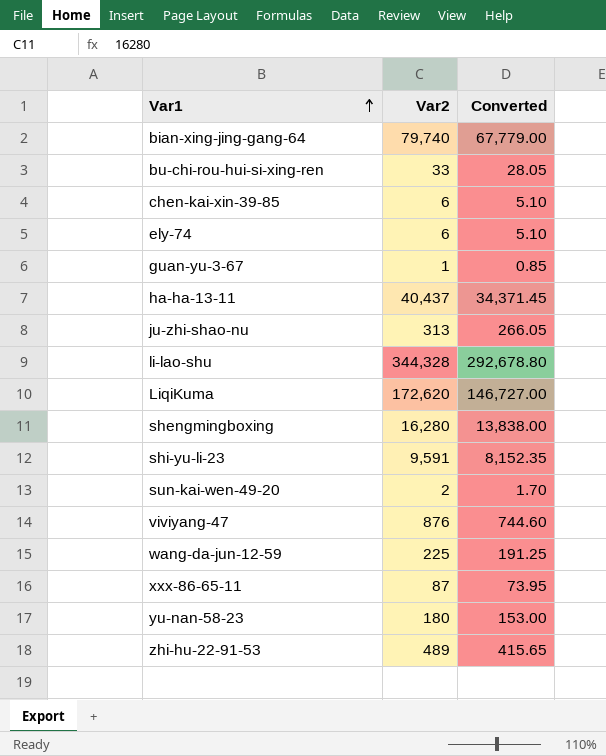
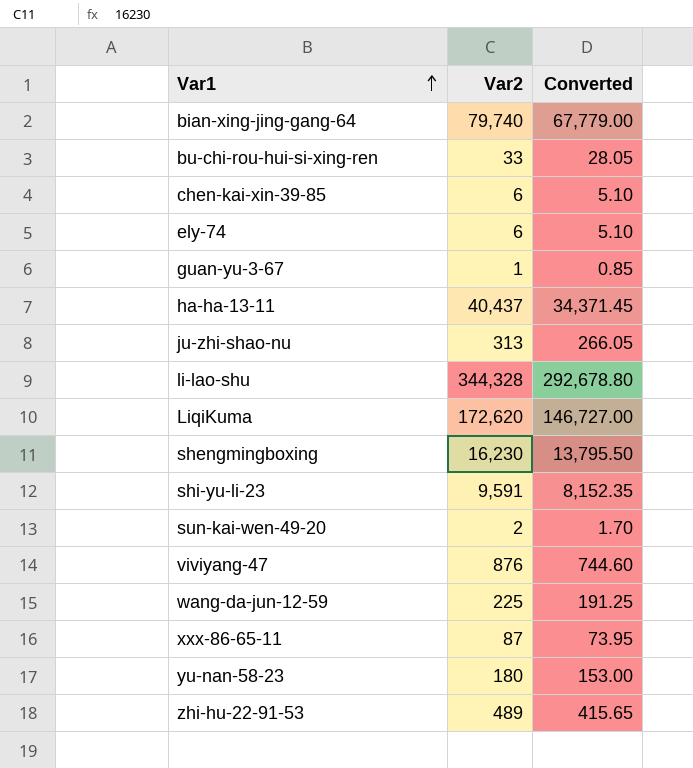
shengmingboxing | Var2: 16,280 -> 16,230
shengmingboxing | Converted: 13,838.00 -> 13,795.50

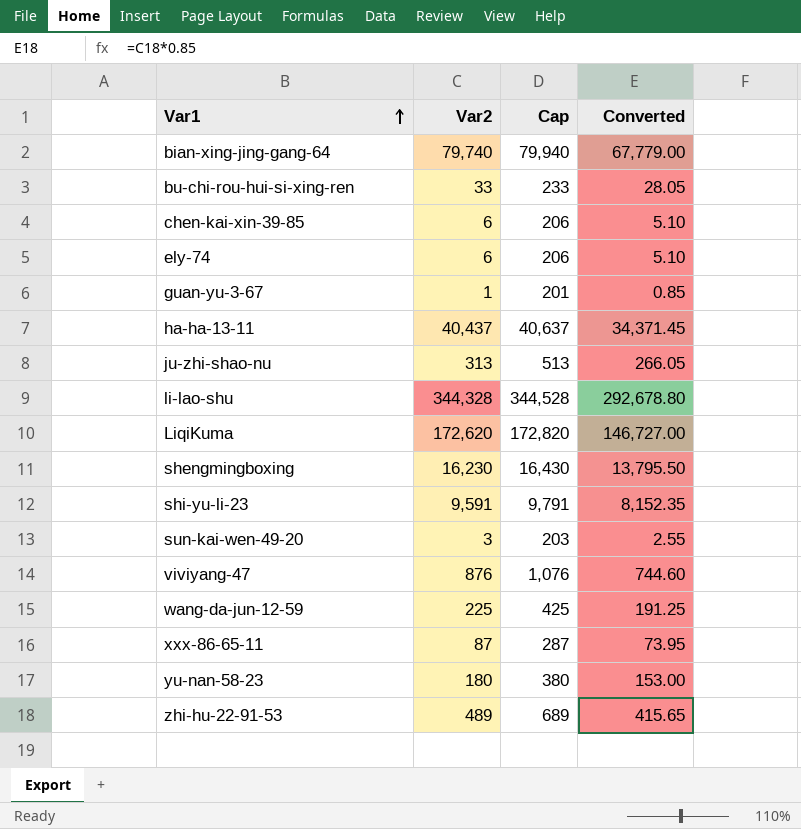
column Cap | formula: none -> [Var2] + 200
sun-kai-wen-49-20 | Var2: 2 -> 3
sun-kai-wen-49-20 | Converted: 1.70 -> 2.55

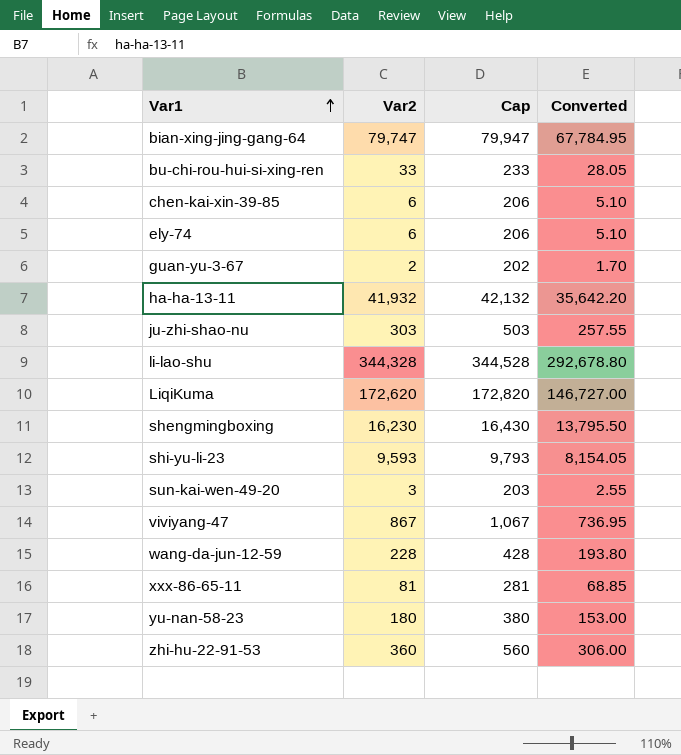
bian-xing-jing-gang-64 | Var2: 79,740 -> 79,747
bian-xing-jing-gang-64 | Cap: 79,940 -> 79,947
bian-xing-jing-gang-64 | Converted: 67,779.00 -> 67,784.95
guan-yu-3-67 | Var2: 1 -> 2
guan-yu-3-67 | Cap: 201 -> 202
guan-yu-3-67 | Converted: 0.85 -> 1.70
ha-ha-13-11 | Var2: 40,437 -> 41,932
ha-ha-13-11 | Cap: 40,637 -> 42,132
ha-ha-13-11 | Converted: 34,371.45 -> 35,642.20
ju-zhi-shao-nu | Var2: 313 -> 303
ju-zhi-shao-nu | Cap: 513 -> 503
ju-zhi-shao-nu | Converted: 266.05 -> 257.55
shi-yu-li-23 | Var2: 9,591 -> 9,593
shi-yu-li-23 | Cap: 9,791 -> 9,793
shi-yu-li-23 | Converted: 8,152.35 -> 8,154.05
viviyang-47 | Var2: 876 -> 867
viviyang-47 | Cap: 1,076 -> 1,067
viviyang-47 | Converted: 744.60 -> 736.95
wang-da-jun-12-59 | Var2: 225 -> 228
wang-da-jun-12-59 | Cap: 425 -> 428
wang-da-jun-12-59 | Converted: 191.25 -> 193.80
xxx-86-65-11 | Var2: 87 -> 81
xxx-86-65-11 | Cap: 287 -> 281
xxx-86-65-11 | Converted: 73.95 -> 68.85
zhi-hu-22-91-53 | Var2: 489 -> 360
zhi-hu-22-91-53 | Cap: 689 -> 560
zhi-hu-22-91-53 | Converted: 415.65 -> 306.00

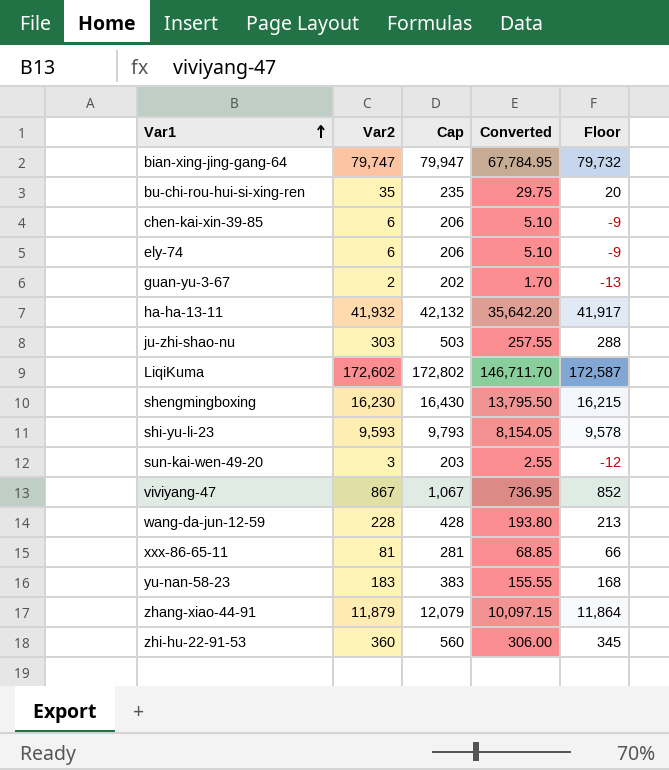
column Floor | formula: none -> [Var2] - 15
row li-lao-shu: 344,328 | 344,528 | 292,678.80 -> none
bu-chi-rou-hui-si-xing-ren | Var2: 33 -> 35
bu-chi-rou-hui-si-xing-ren | Cap: 233 -> 235
bu-chi-rou-hui-si-xing-ren | Converted: 28.05 -> 29.75
LiqiKuma | Var2: 172,620 -> 172,602
LiqiKuma | Cap: 172,820 -> 172,802
LiqiKuma | Converted: 146,727.00 -> 146,711.70
yu-nan-58-23 | Var2: 180 -> 183
yu-nan-58-23 | Cap: 380 -> 383
yu-nan-58-23 | Converted: 153.00 -> 155.55
row zhang-xiao-44-91: none -> 11,879 | 12,079 | 10,097.15 | 11,864

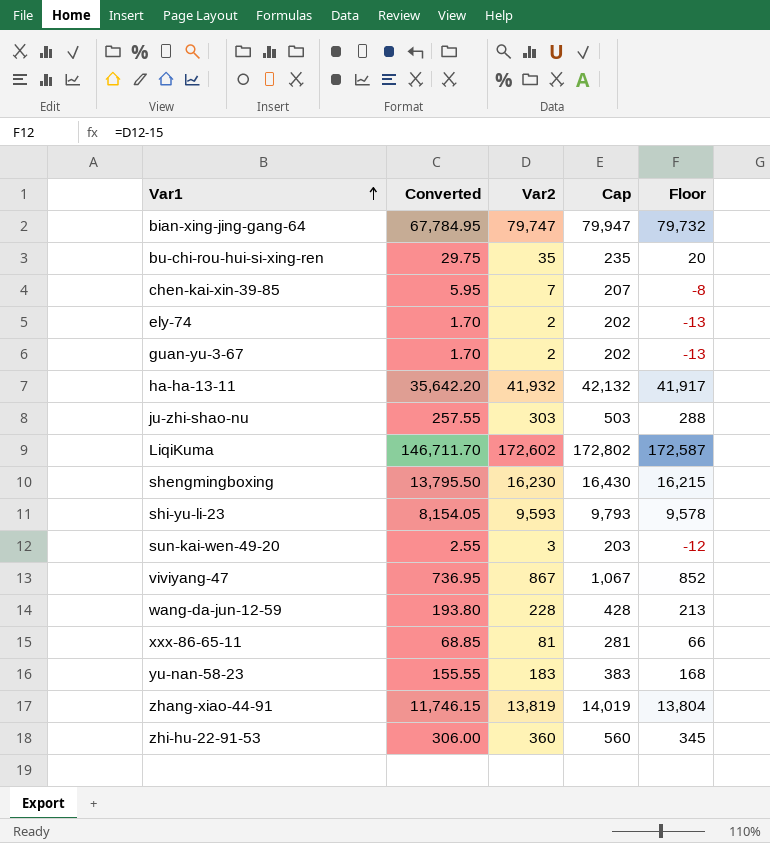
column Converted | position: 4 -> 2
chen-kai-xin-39-85 | Converted: 5.10 -> 5.95
chen-kai-xin-39-85 | Var2: 6 -> 7
chen-kai-xin-39-85 | Cap: 206 -> 207
chen-kai-xin-39-85 | Floor: -9 -> -8
ely-74 | Converted: 5.10 -> 1.70
ely-74 | Var2: 6 -> 2
ely-74 | Cap: 206 -> 202
ely-74 | Floor: -9 -> -13
zhang-xiao-44-91 | Converted: 10,097.15 -> 11,746.15
zhang-xiao-44-91 | Var2: 11,879 -> 13,819
zhang-xiao-44-91 | Cap: 12,079 -> 14,019
zhang-xiao-44-91 | Floor: 11,864 -> 13,804

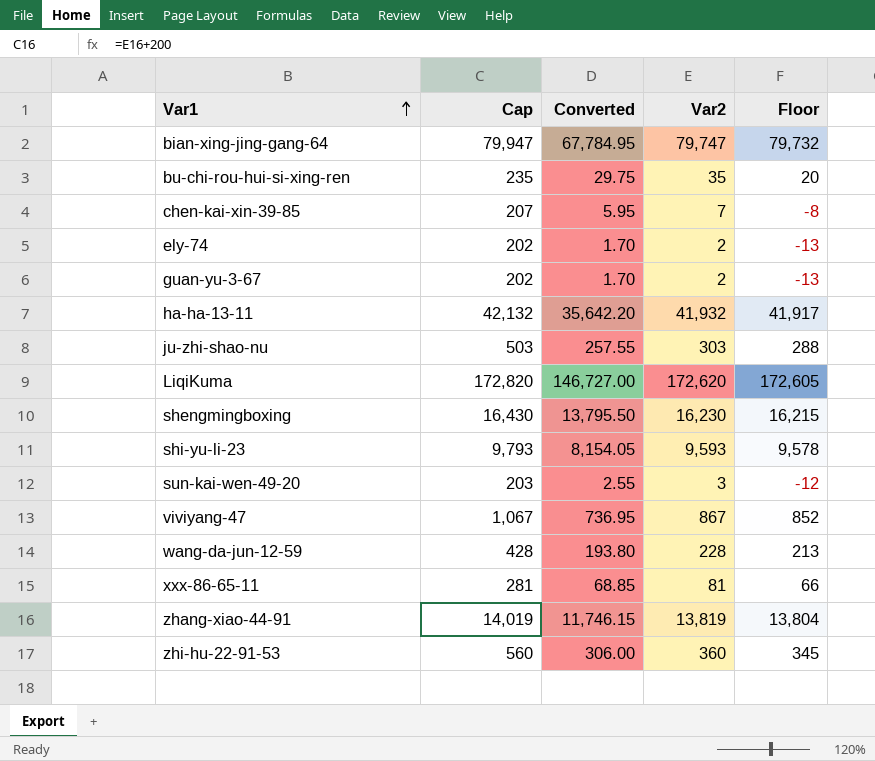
column Cap | position: 4 -> 2
row yu-nan-58-23: 155.55 | 183 | 383 | 168 -> none
LiqiKuma | Cap: 172,802 -> 172,820
LiqiKuma | Converted: 146,711.70 -> 146,727.00
LiqiKuma | Var2: 172,602 -> 172,620
LiqiKuma | Floor: 172,587 -> 172,605

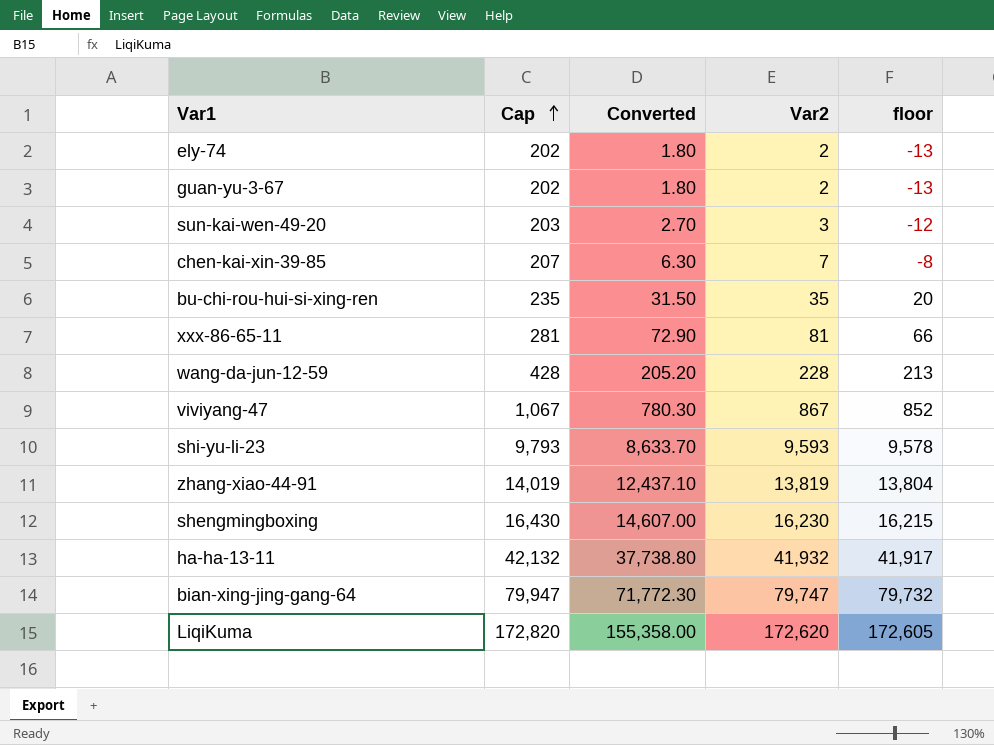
row order: Var1 ascending -> Cap ascending
column Converted | formula: [Var2] * 0.85 -> [Var2] * 0.9
column name: Floor -> floor
row ju-zhi-shao-nu: 503 | 257.55 | 303 | 288 -> none
row zhi-hu-22-91-53: 560 | 306.00 | 360 | 345 -> none

